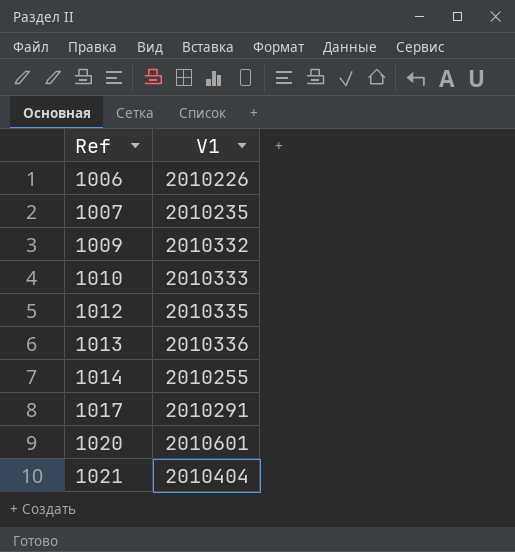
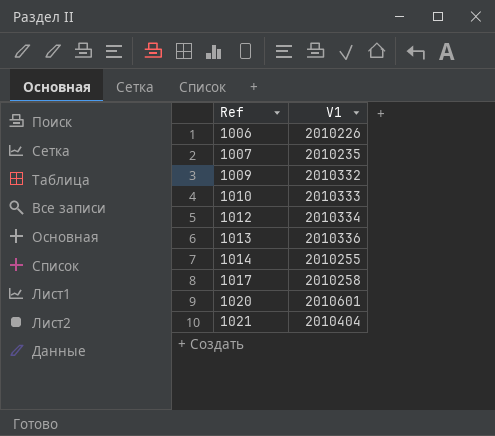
1012 | V1: 2010335 -> 2010334
1017 | V1: 2010291 -> 2010258

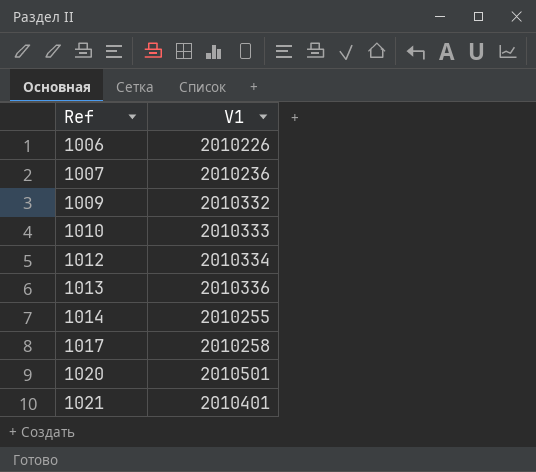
1007 | V1: 2010235 -> 2010236
1020 | V1: 2010601 -> 2010501
1021 | V1: 2010404 -> 2010401

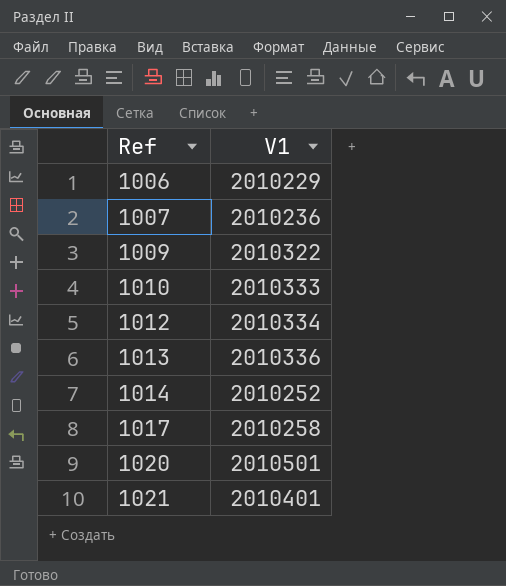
1006 | V1: 2010226 -> 2010229
1009 | V1: 2010332 -> 2010322
1014 | V1: 2010255 -> 2010252

